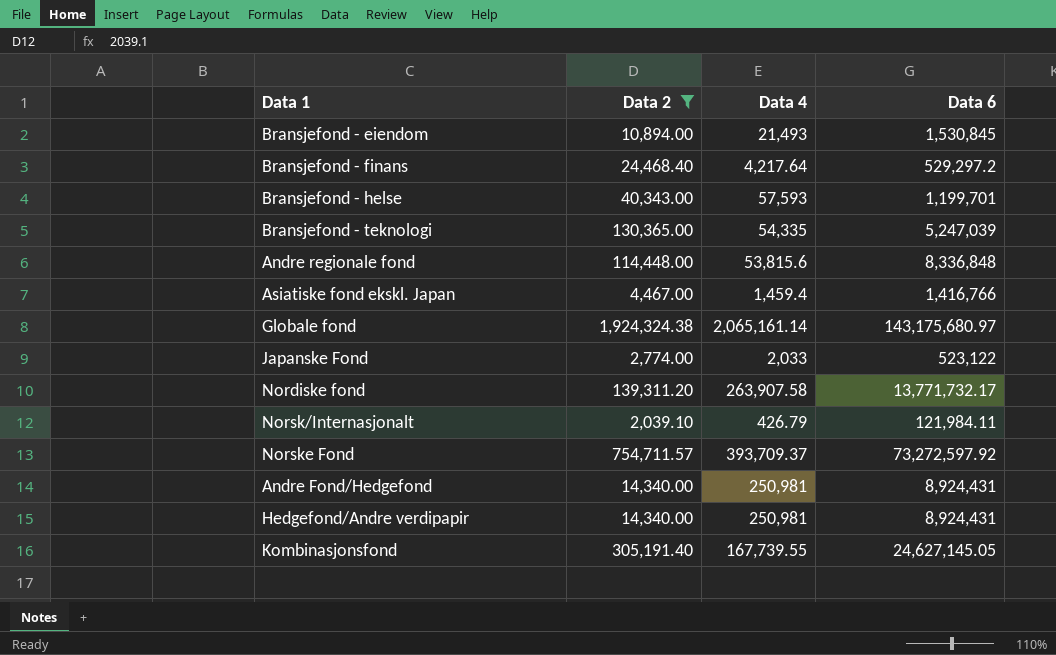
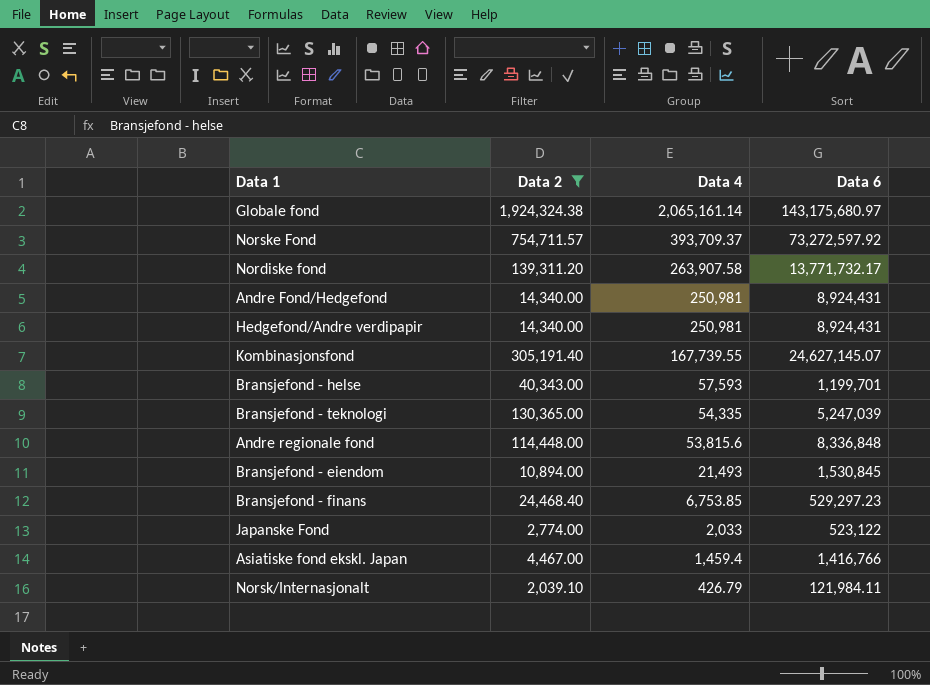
row order: none -> Data 4 descending
Kombinasjonsfond | Data 6: 24,627,145.05 -> 24,627,145.07
Bransjefond - finans | Data 4: 4,217.64 -> 6,753.85
Bransjefond - finans | Data 6: 529,297.2 -> 529,297.23

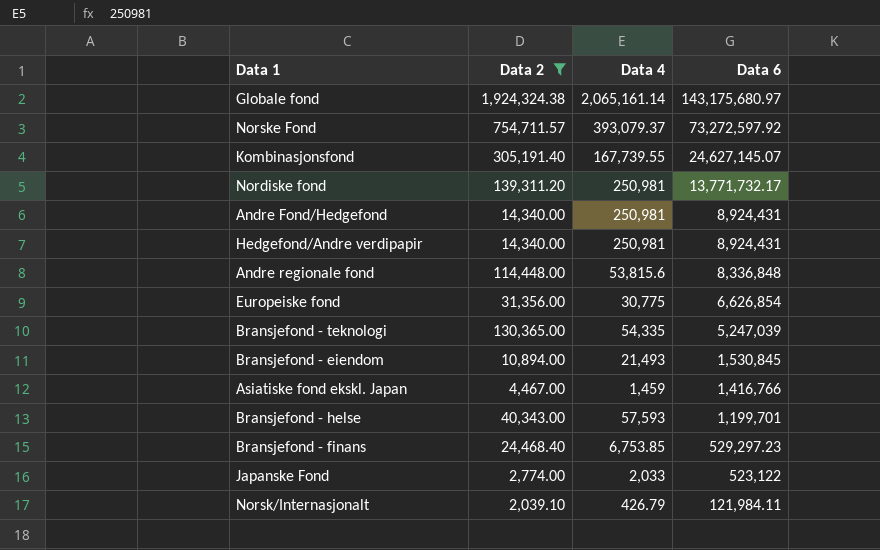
row order: Data 4 descending -> Data 6 descending
Norske Fond | Data 4: 393,709.37 -> 393,079.37
Nordiske fond | Data 4: 263,907.58 -> 250,981
row Europeiske fond: none -> 31,356.00 | 30,775 | 6,626,854
Asiatiske fond ekskl. Japan | Data 4: 1,459.4 -> 1,459

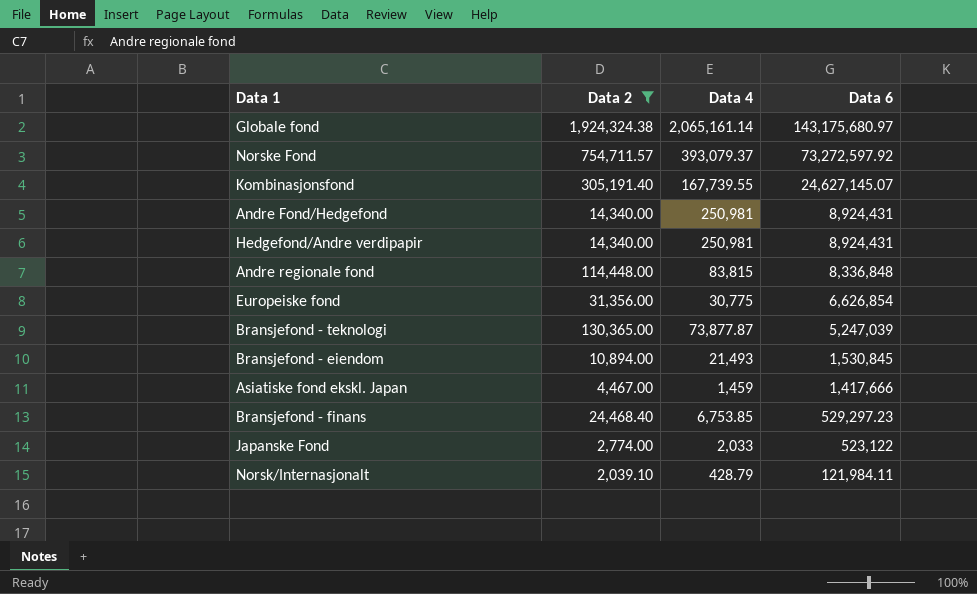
row Nordiske fond: 139,311.20 | 250,981 | 13,771,732.17 -> none
row Bransjefond - helse: 40,343.00 | 57,593 | 1,199,701 -> none
Andre regionale fond | Data 4: 53,815.6 -> 83,815
Bransjefond - teknologi | Data 4: 54,335 -> 73,877.87
Asiatiske fond ekskl. Japan | Data 6: 1,416,766 -> 1,417,666
Norsk/Internasjonalt | Data 4: 426.79 -> 428.79

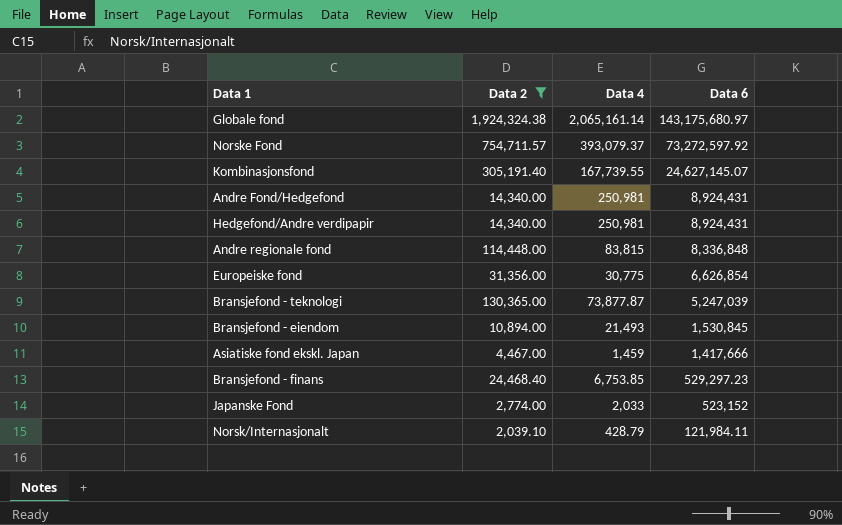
Japanske Fond | Data 6: 523,122 -> 523,152

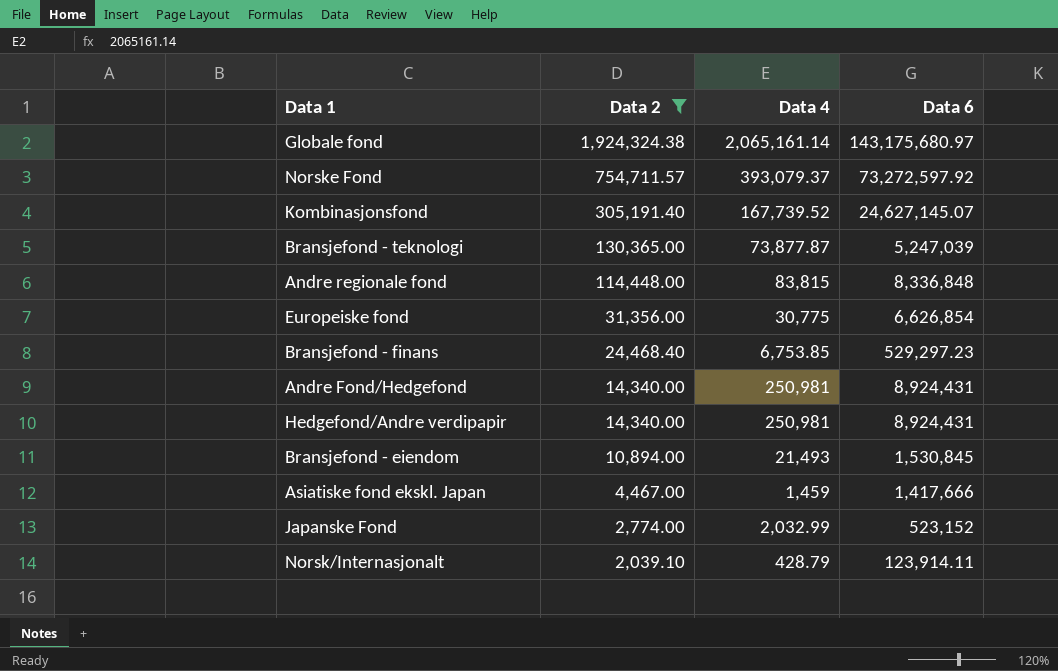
row order: Data 6 descending -> Data 2 descending
Kombinasjonsfond | Data 4: 167,739.55 -> 167,739.52
Japanske Fond | Data 4: 2,033 -> 2,032.99
Norsk/Internasjonalt | Data 6: 121,984.11 -> 123,914.11

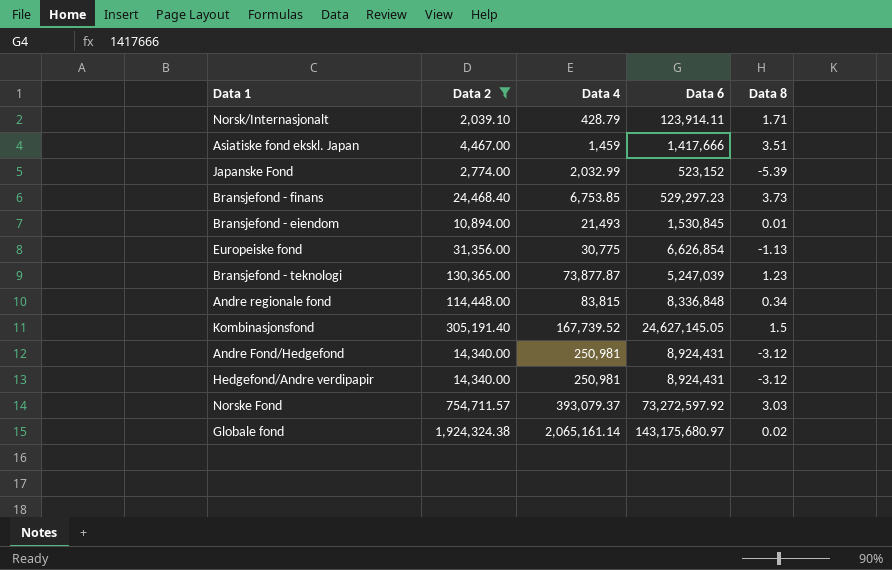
row order: Data 2 descending -> Data 4 ascending
column Data 8 | position: none -> 5
Kombinasjonsfond | Data 6: 24,627,145.07 -> 24,627,145.05

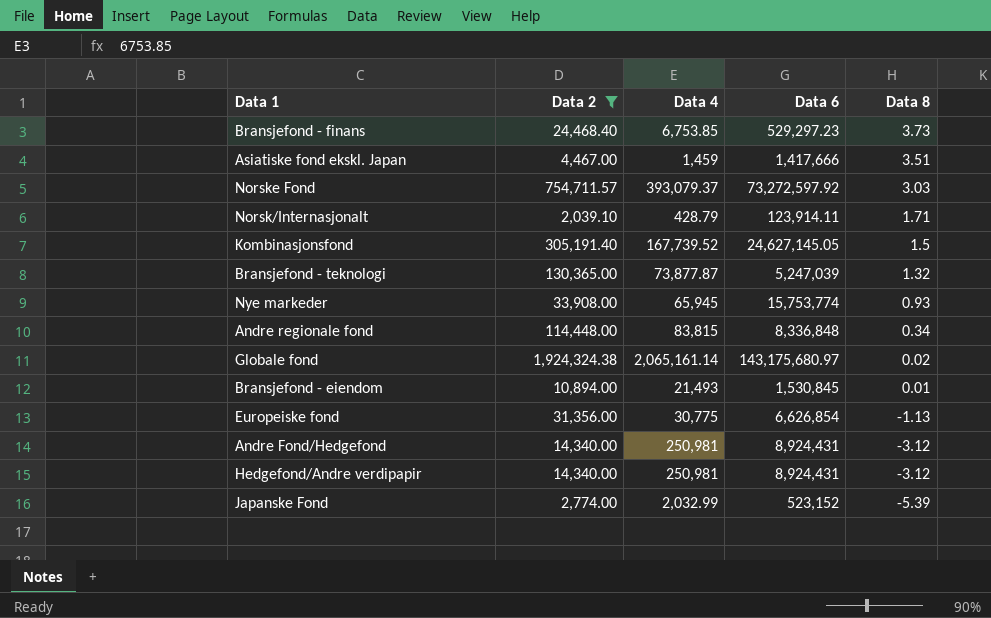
row order: Data 4 ascending -> Data 8 descending
Bransjefond - teknologi | Data 8: 1.23 -> 1.32
row Nye markeder: none -> 33,908.00 | 65,945 | 15,753,774 | 0.93

